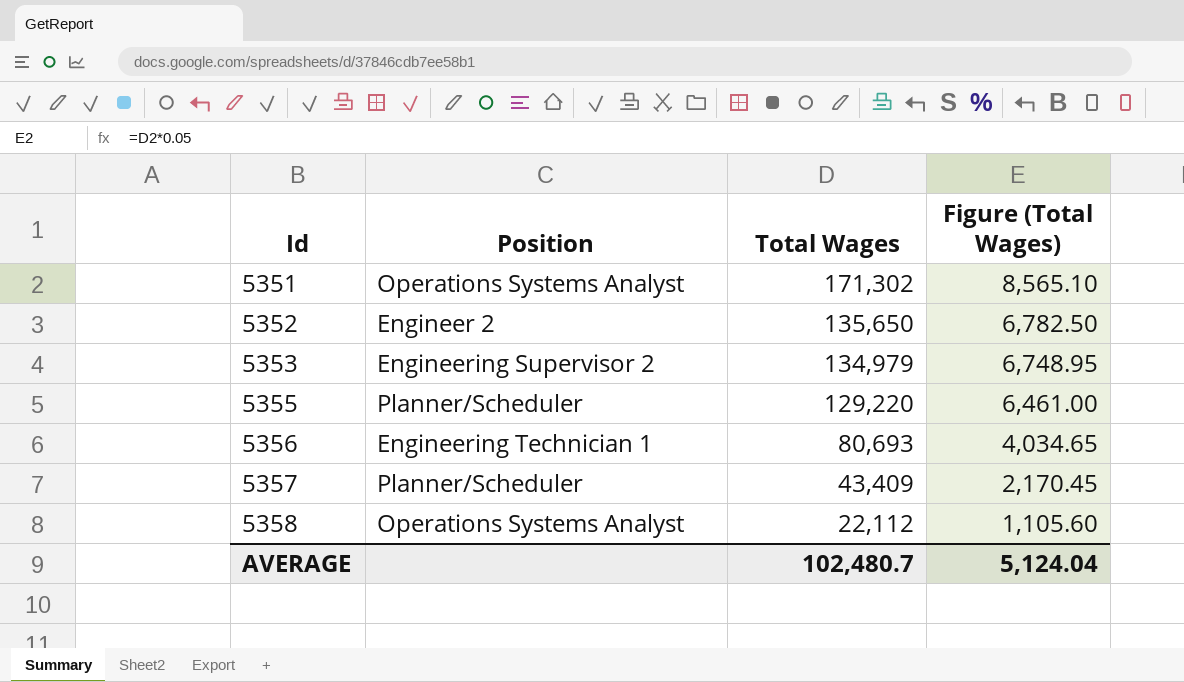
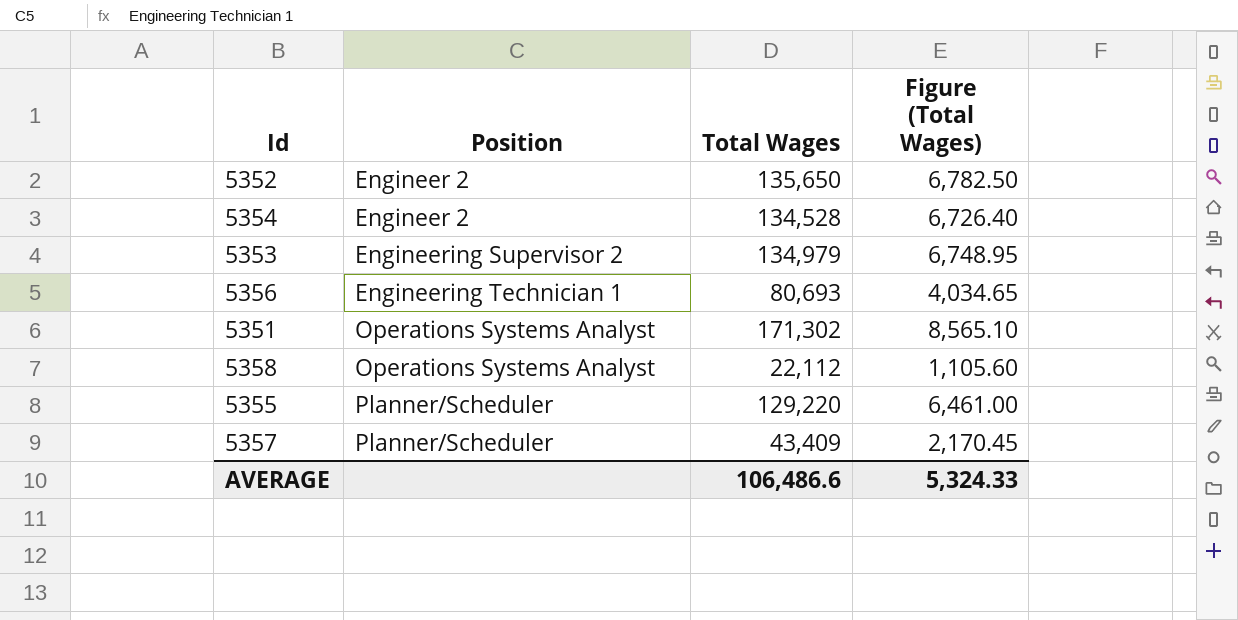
row order: Id ascending -> Position ascending
row 5354: none -> Engineer 2 | 134,528 | 6,726.40
AVERAGE | Total Wages: 102,480.7 -> 106,486.6
AVERAGE | Figure (Total Wages): 5,124.04 -> 5,324.33

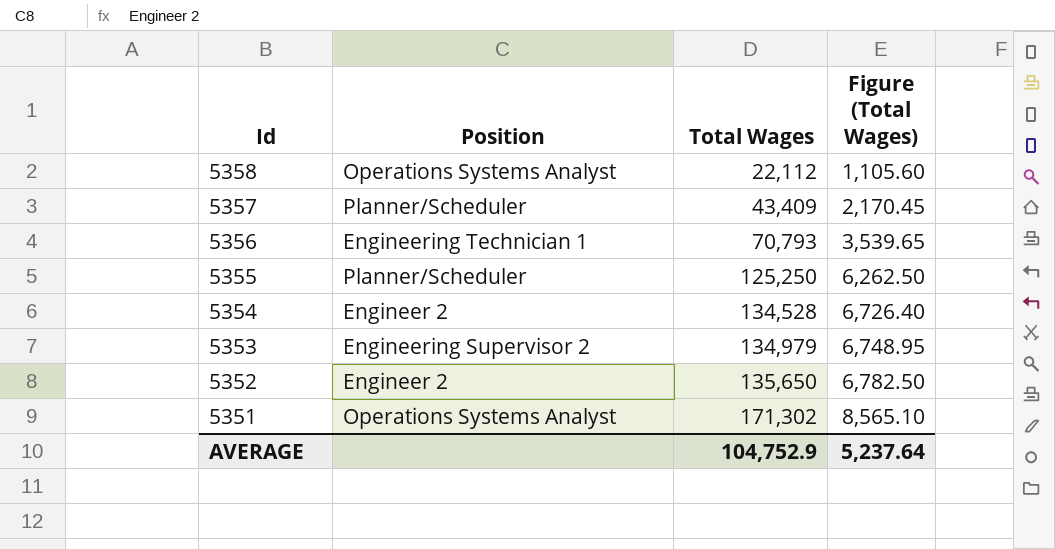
row order: Position ascending -> Id descending
5356 | Total Wages: 80,693 -> 70,793
5356 | Figure (Total Wages): 4,034.65 -> 3,539.65
5355 | Total Wages: 129,220 -> 125,250
5355 | Figure (Total Wages): 6,461.00 -> 6,262.50
AVERAGE | Total Wages: 106,486.6 -> 104,752.9
AVERAGE | Figure (Total Wages): 5,324.33 -> 5,237.64

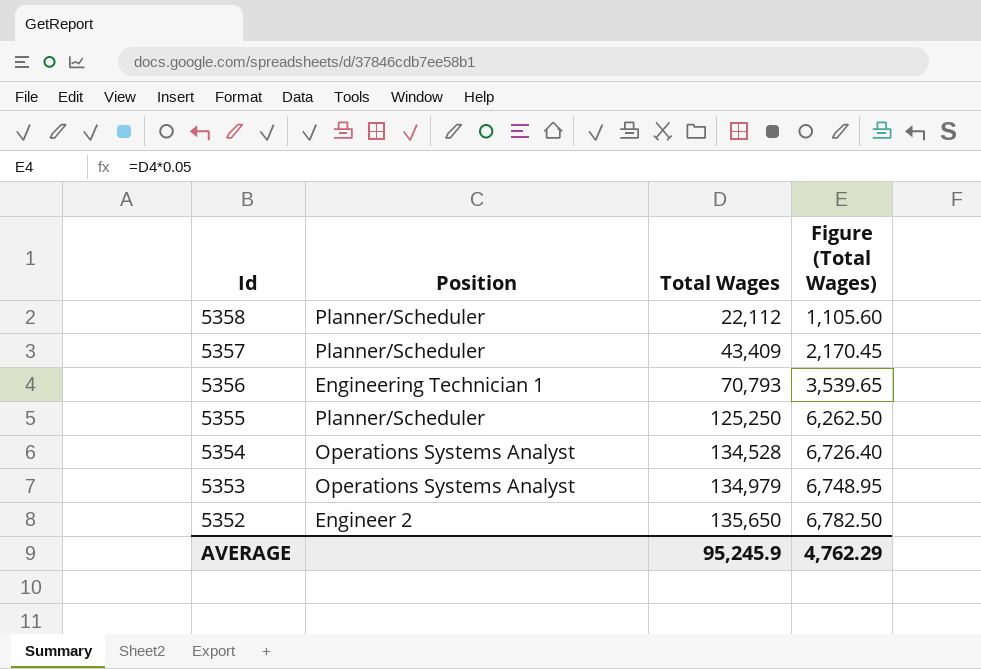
row 5351: Operations Systems Analyst | 171,302 | 8,565.10 -> none
5358 | Position: Operations Systems Analyst -> Planner/Scheduler
5354 | Position: Engineer 2 -> Operations Systems Analyst
5353 | Position: Engineering Supervisor 2 -> Operations Systems Analyst
AVERAGE | Total Wages: 104,752.9 -> 95,245.9
AVERAGE | Figure (Total Wages): 5,237.64 -> 4,762.29

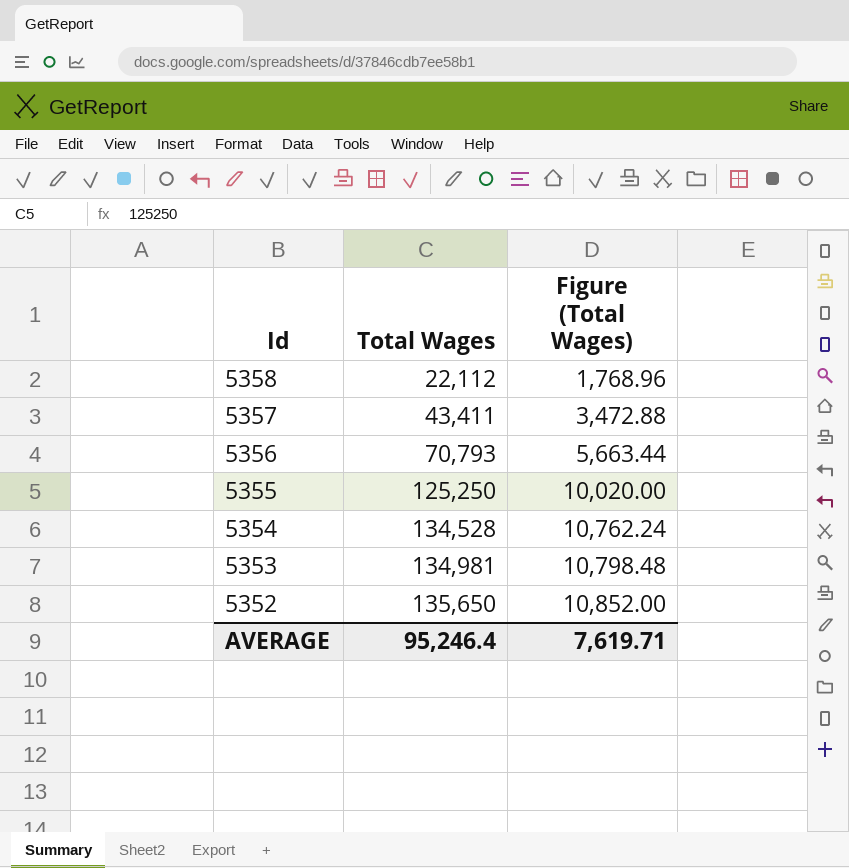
column Position | position: 2 -> none
column Figure (Total Wages) | formula: [Total Wages] * 0.05 -> [Total Wages] * 0.08
5357 | Total Wages: 43,409 -> 43,411
5353 | Total Wages: 134,979 -> 134,981
AVERAGE | Total Wages: 95,245.9 -> 95,246.4
AVERAGE | Figure (Total Wages): 4,762.29 -> 7,619.71

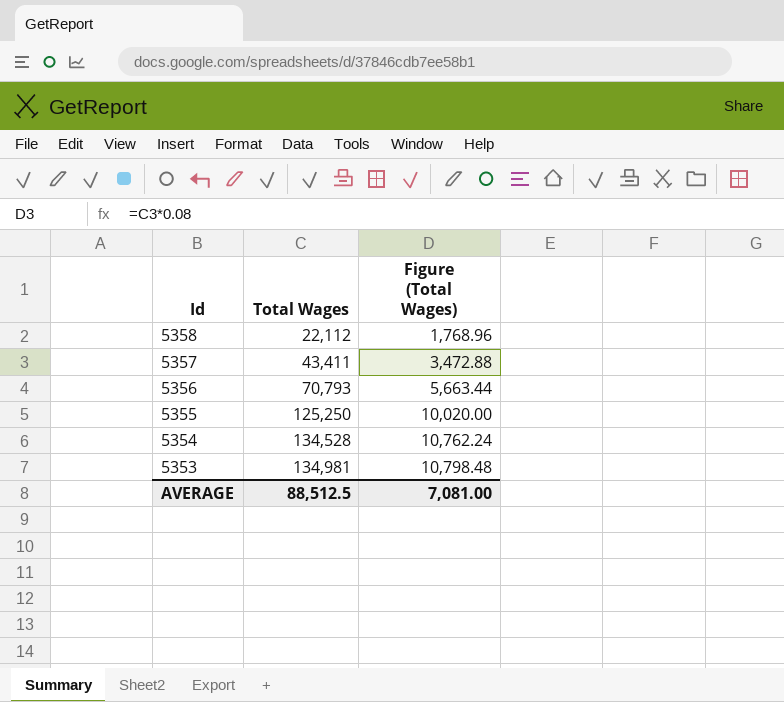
row 5352: 135,650 | 10,852.00 -> none
AVERAGE | Total Wages: 95,246.4 -> 88,512.5
AVERAGE | Figure (Total Wages): 7,619.71 -> 7,081.00

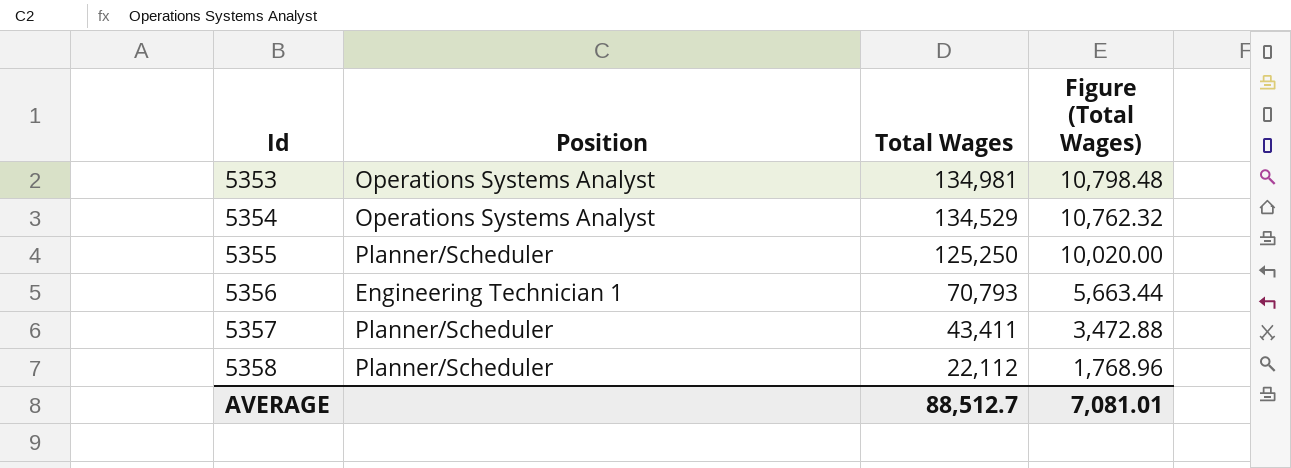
row order: Id descending -> Id ascending
column Position | position: none -> 2
5354 | Total Wages: 134,528 -> 134,529
5354 | Figure (Total Wages): 10,762.24 -> 10,762.32
AVERAGE | Total Wages: 88,512.5 -> 88,512.7
AVERAGE | Figure (Total Wages): 7,081.00 -> 7,081.01

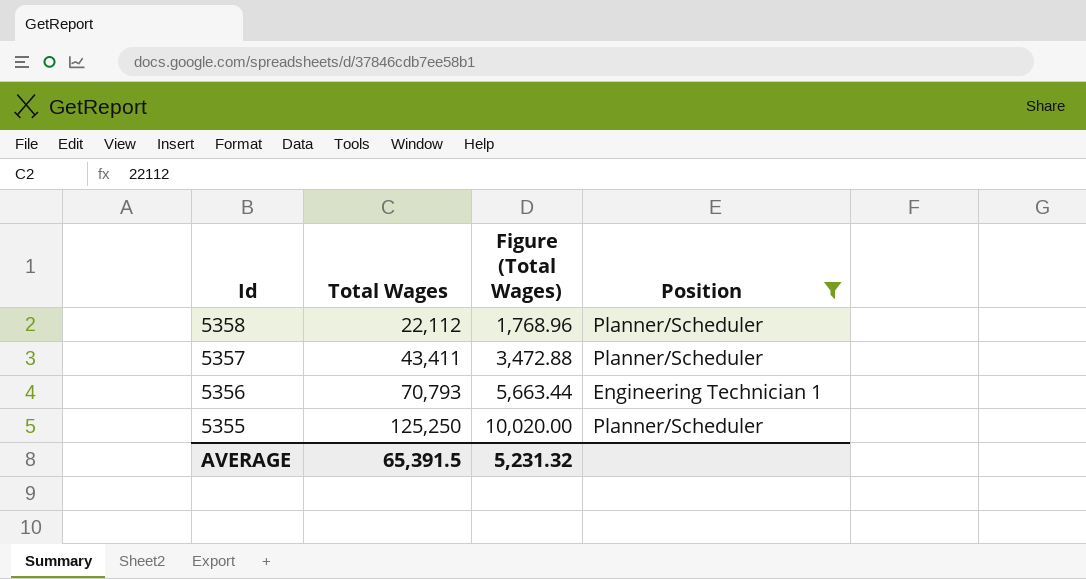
filter: none -> Position != Operations Systems Analyst
row order: Id ascending -> Id descending
column Position | position: 2 -> 4
AVERAGE | Total Wages: 88,512.7 -> 65,391.5
AVERAGE | Figure (Total Wages): 7,081.01 -> 5,231.32

